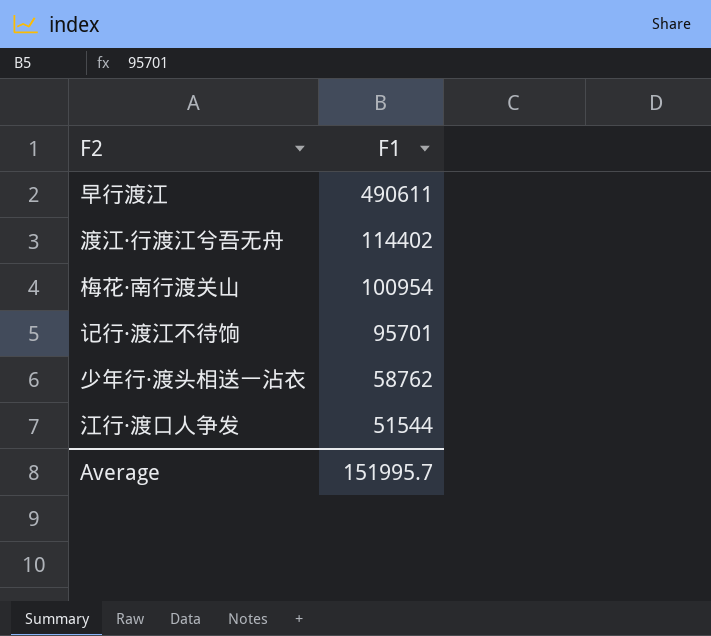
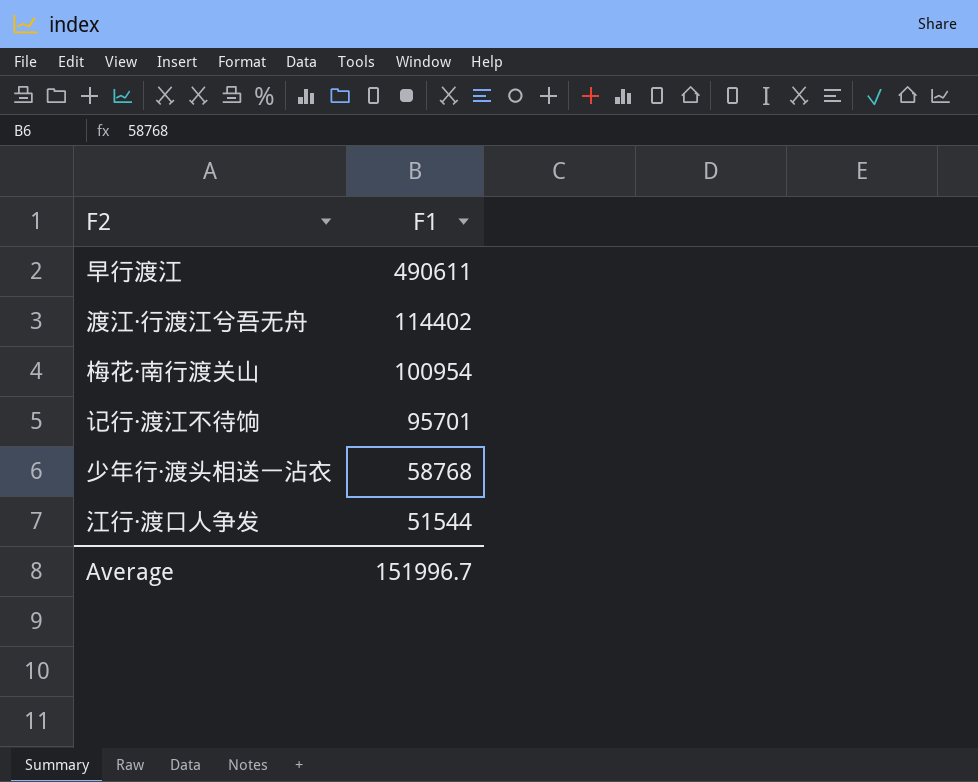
少年行·渡头相送一沾衣 | F1: 58762 -> 58768
Average | F1: 151995.7 -> 151996.7

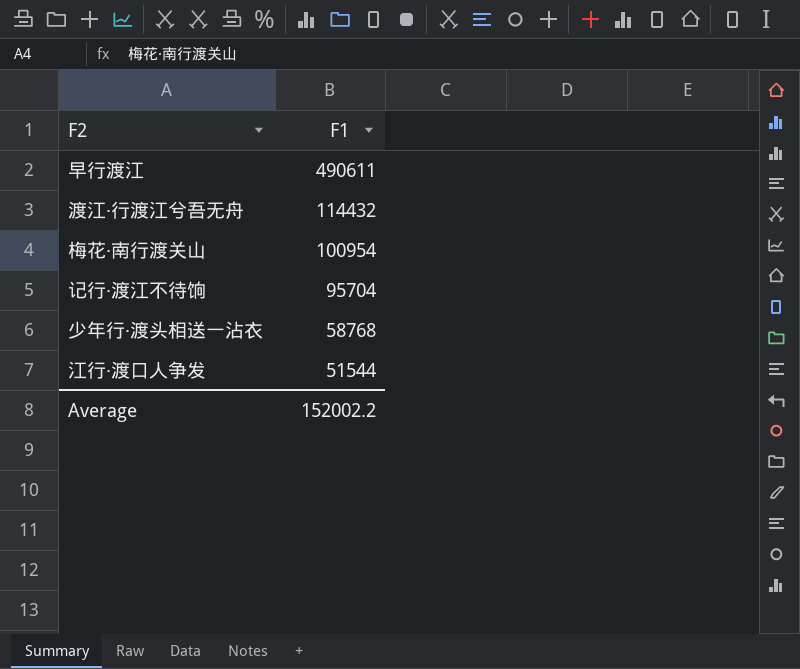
渡江·行渡江兮吾无舟 | F1: 114402 -> 114432
记行·渡江不待饷 | F1: 95701 -> 95704
Average | F1: 151996.7 -> 152002.2

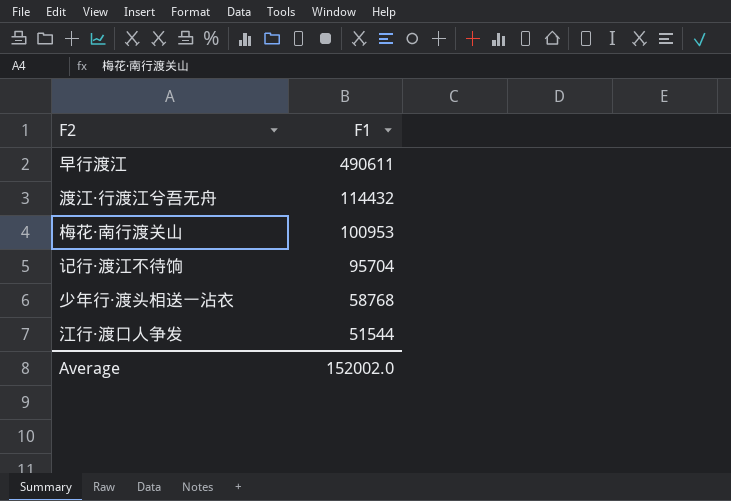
梅花·南行渡关山 | F1: 100954 -> 100953
Average | F1: 152002.2 -> 152002.0

